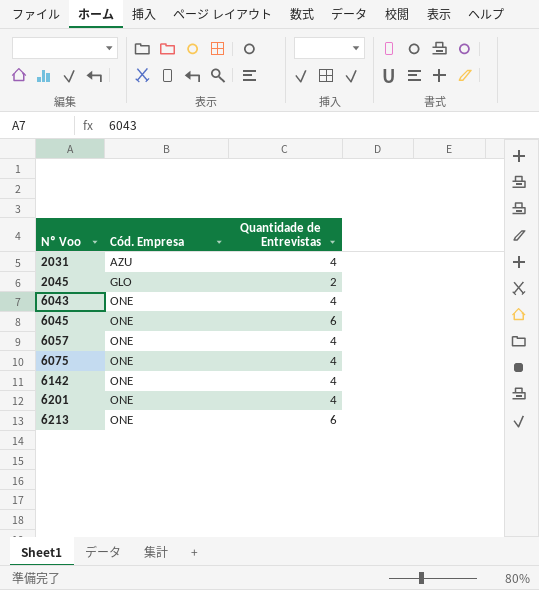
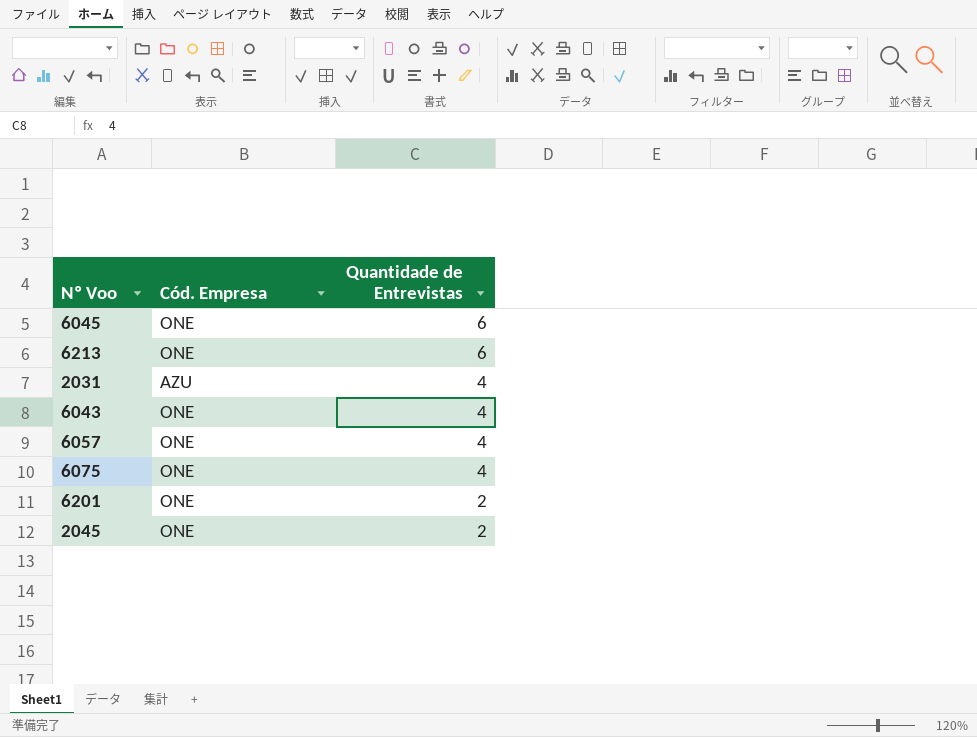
row order: Nº Voo ascending -> Quantidade de Entrevistas descending
row 6142: ONE | 4 -> none
6201 | Quantidade de Entrevistas: 4 -> 2
2045 | Cód. Empresa: GLO -> ONE

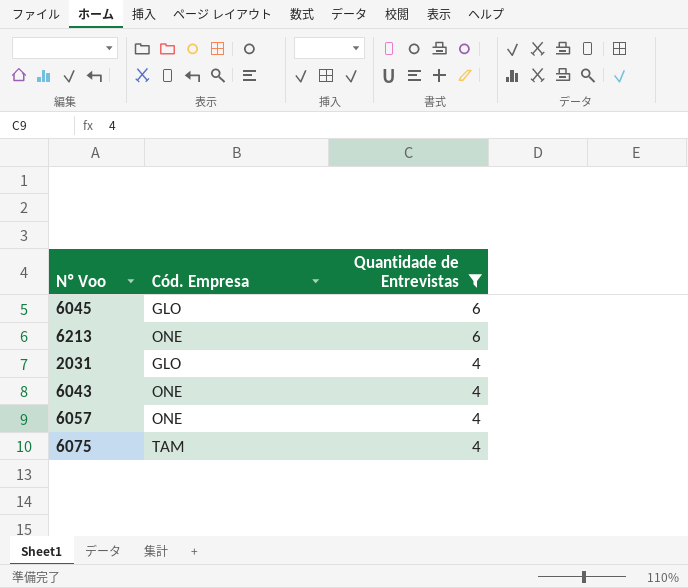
filter: none -> Quantidade de Entrevistas != 2
6045 | Cód. Empresa: ONE -> GLO
2031 | Cód. Empresa: AZU -> GLO
6075 | Cód. Empresa: ONE -> TAM

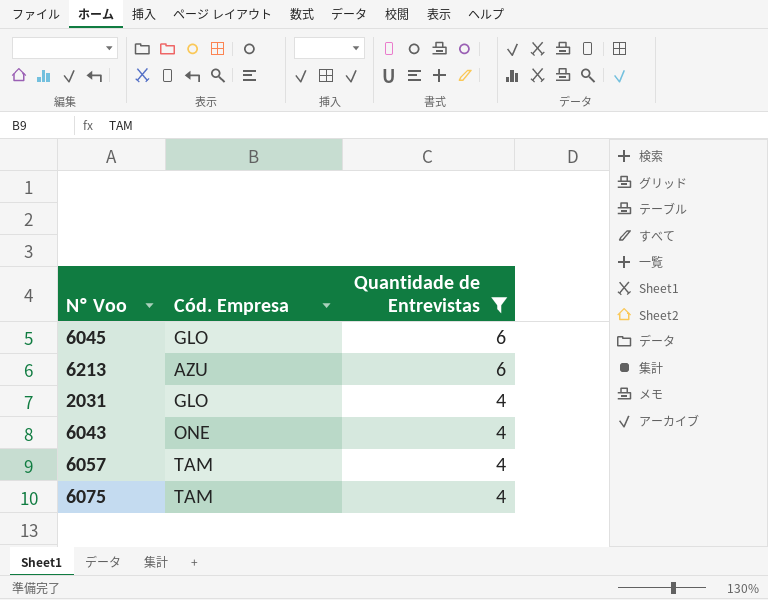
6213 | Cód. Empresa: ONE -> AZU
6057 | Cód. Empresa: ONE -> TAM

